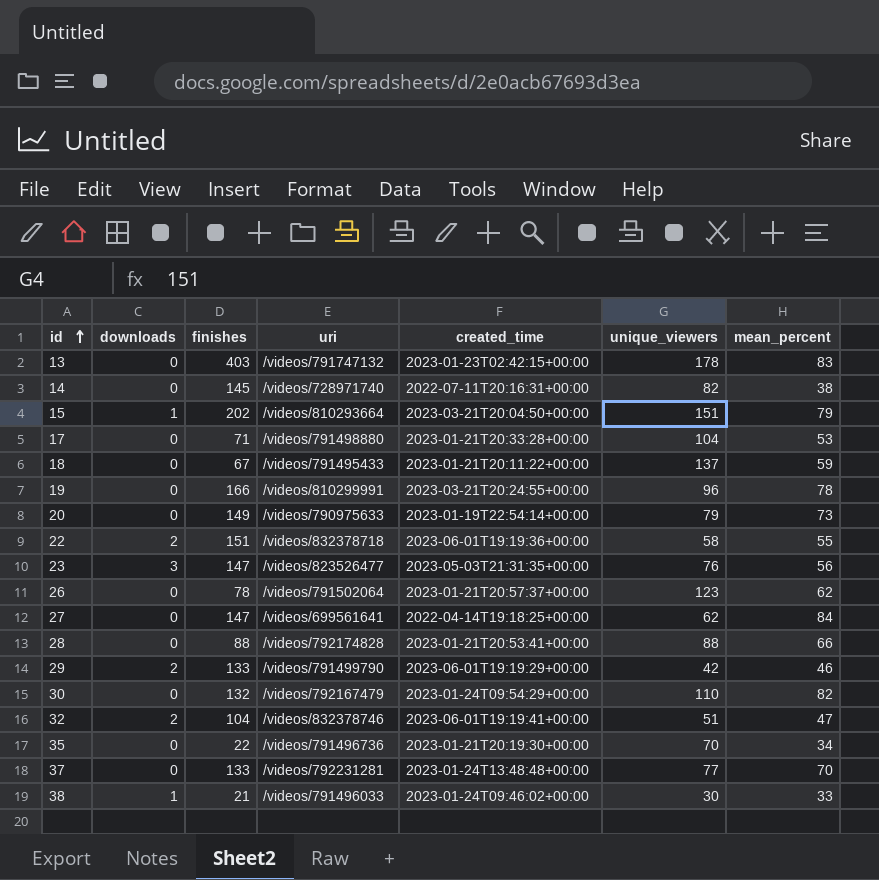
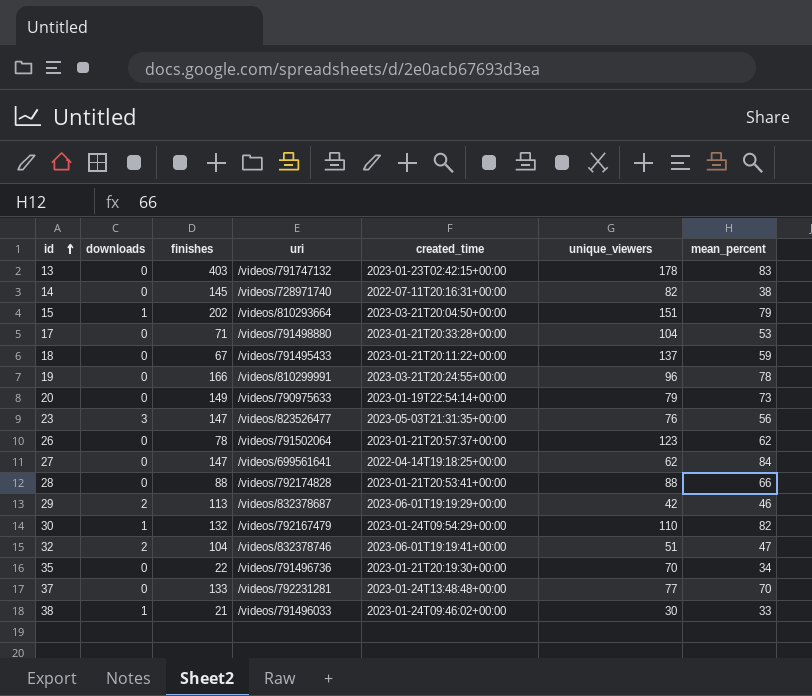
row 22: 2 | 151 | /videos/832378718 | 2023-06-01T19:19:36+00:00 | 58 | 55 -> none
29 | finishes: 133 -> 113
29 | uri: /videos/791499790 -> /videos/832378687
30 | downloads: 0 -> 1

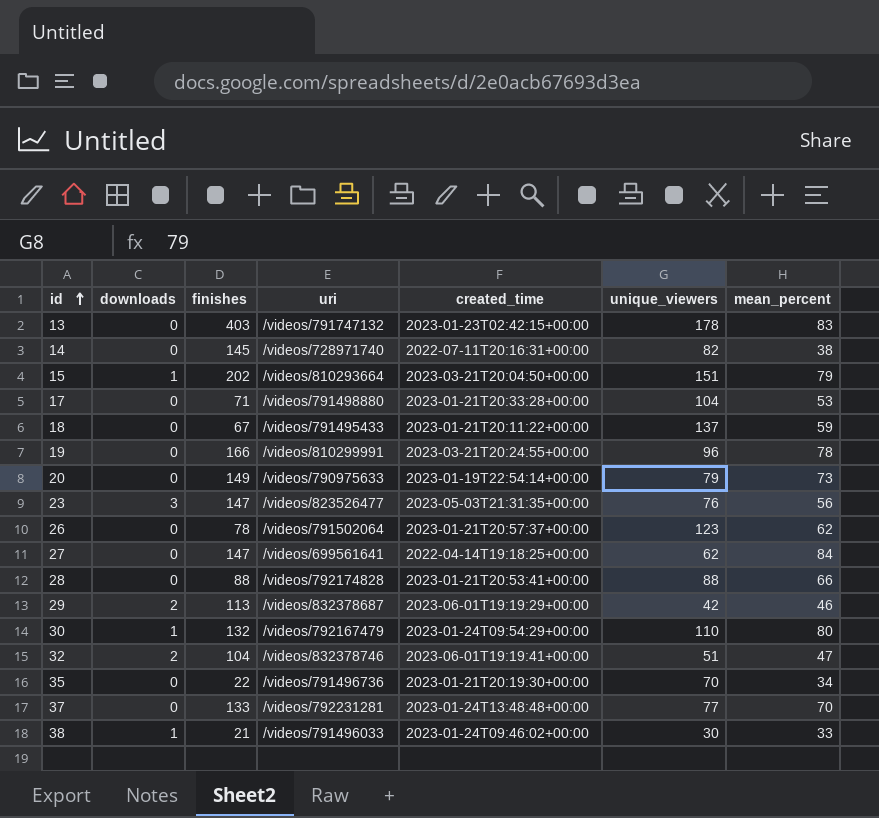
30 | mean_percent: 82 -> 80

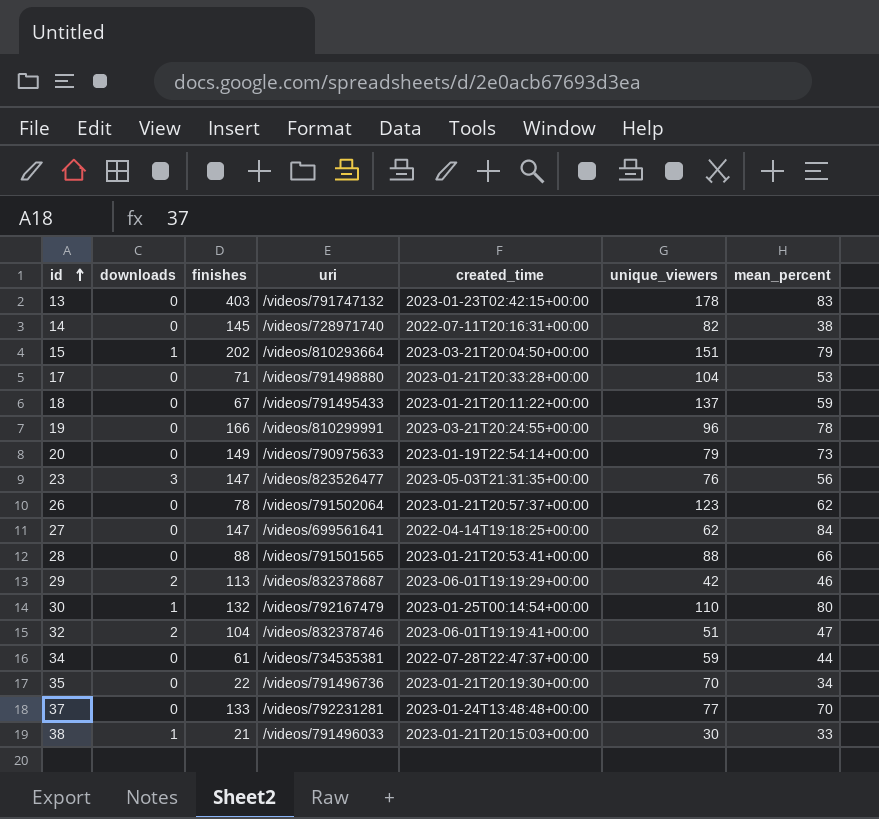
28 | uri: /videos/792174828 -> /videos/791501565
30 | created_time: 2023-01-24T09:54:29+00:00 -> 2023-01-25T00:14:54+00:00
row 34: none -> 0 | 61 | /videos/734535381 | 2022-07-28T22:47:37+00:00 | 59 | 44
38 | created_time: 2023-01-24T09:46:02+00:00 -> 2023-01-21T20:15:03+00:00

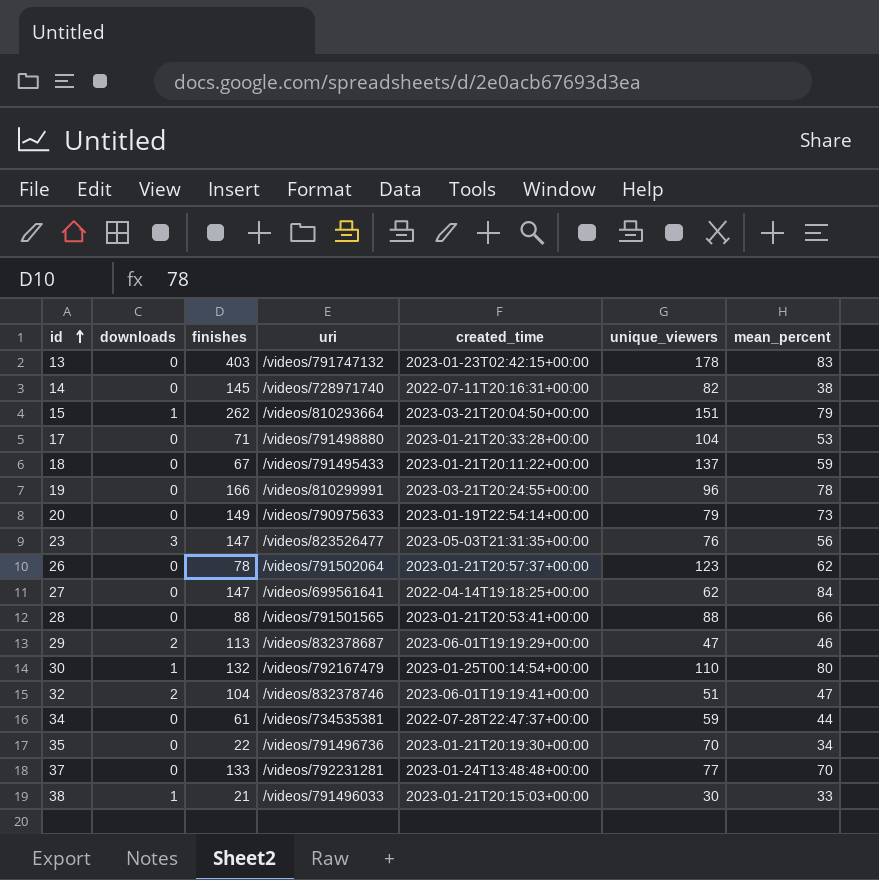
15 | finishes: 202 -> 262
29 | unique_viewers: 42 -> 47

